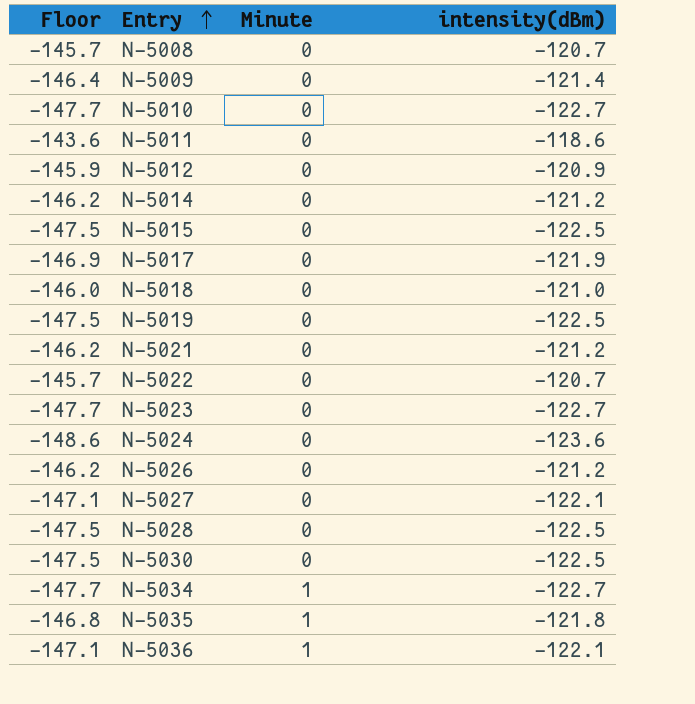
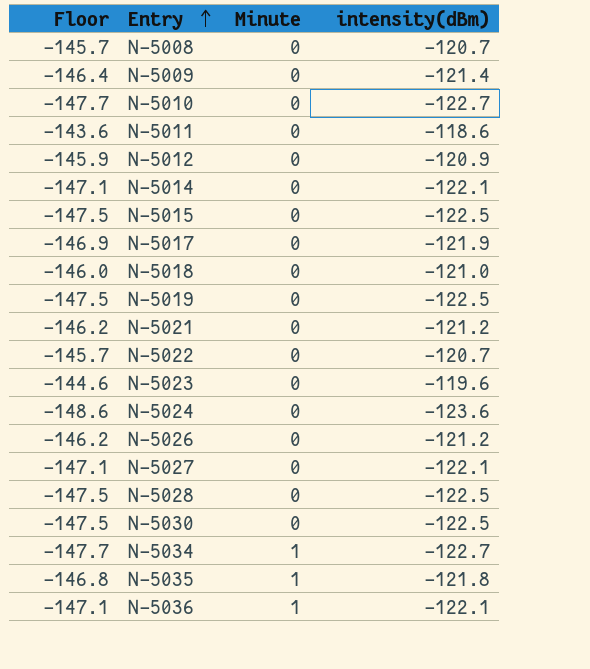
N-5014 | Floor: -146.2 -> -147.1
N-5014 | intensity(dBm): -121.2 -> -122.1
N-5023 | Floor: -147.7 -> -144.6
N-5023 | intensity(dBm): -122.7 -> -119.6

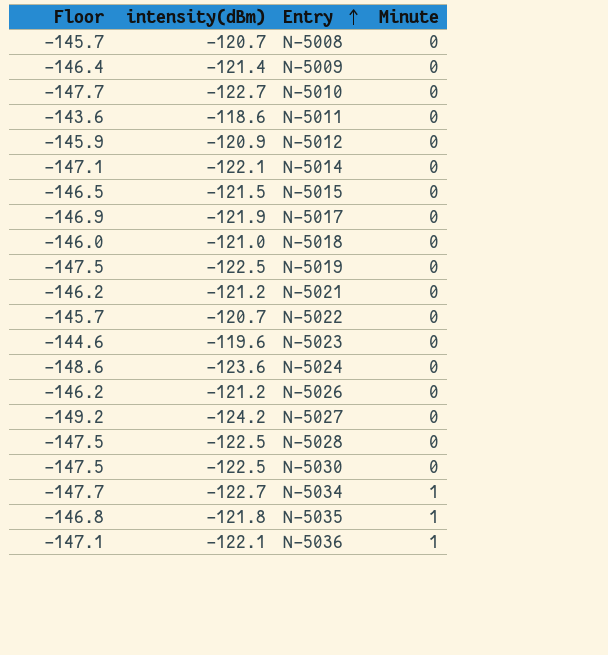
column intensity(dBm) | position: 4 -> 2
N-5015 | Floor: -147.5 -> -146.5
N-5015 | intensity(dBm): -122.5 -> -121.5
N-5027 | Floor: -147.1 -> -149.2
N-5027 | intensity(dBm): -122.1 -> -124.2

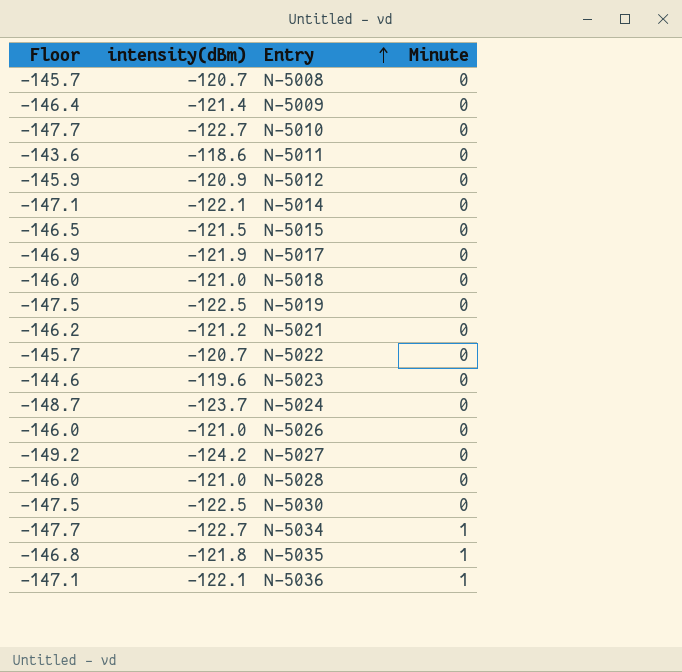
N-5024 | Floor: -148.6 -> -148.7
N-5024 | intensity(dBm): -123.6 -> -123.7
N-5026 | Floor: -146.2 -> -146.0
N-5026 | intensity(dBm): -121.2 -> -121.0
N-5028 | Floor: -147.5 -> -146.0
N-5028 | intensity(dBm): -122.5 -> -121.0

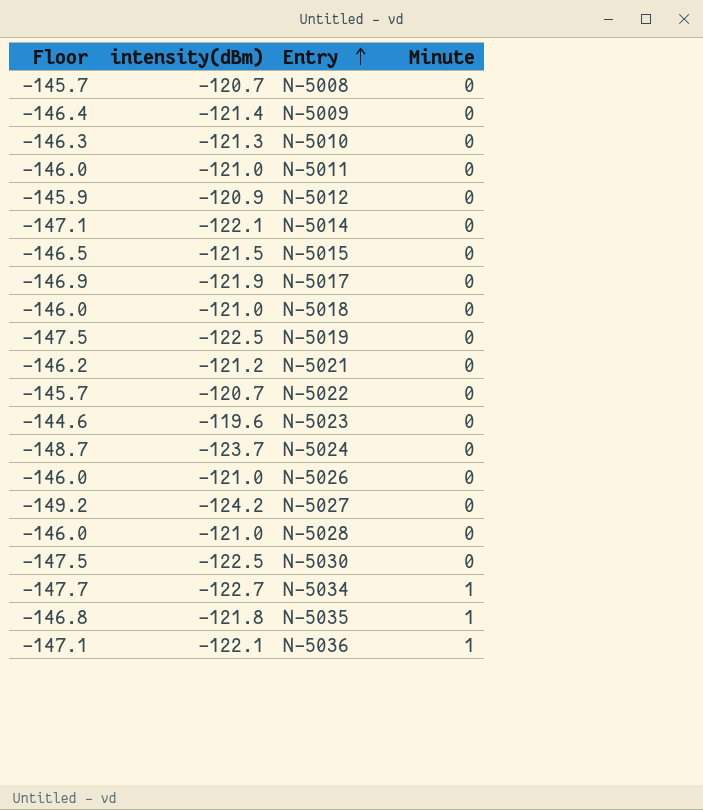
N-5010 | Floor: -147.7 -> -146.3
N-5010 | intensity(dBm): -122.7 -> -121.3
N-5011 | Floor: -143.6 -> -146.0
N-5011 | intensity(dBm): -118.6 -> -121.0

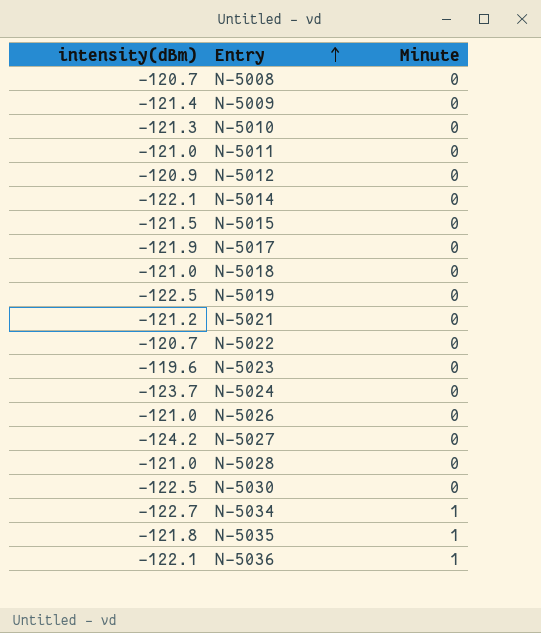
column Floor | formula: [intensity(dBm)] - 25 -> none

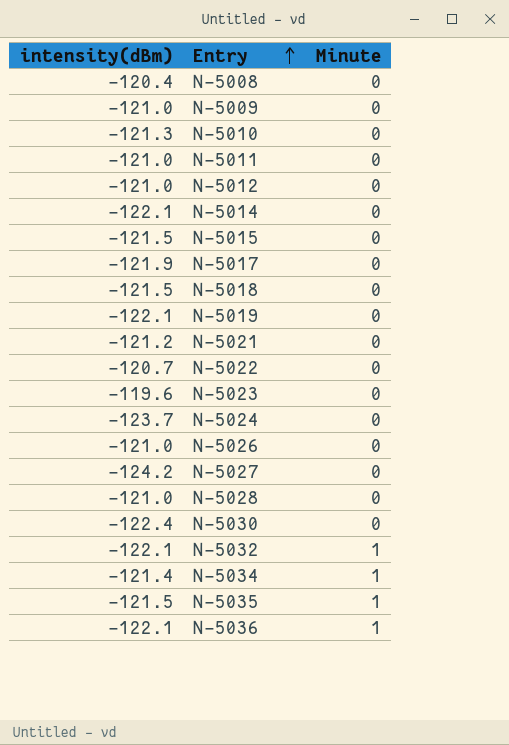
N-5008 | intensity(dBm): -120.7 -> -120.4
N-5009 | intensity(dBm): -121.4 -> -121.0
N-5012 | intensity(dBm): -120.9 -> -121.0
N-5018 | intensity(dBm): -121.0 -> -121.5
N-5019 | intensity(dBm): -122.5 -> -122.1
N-5030 | intensity(dBm): -122.5 -> -122.4
row N-5032: none -> -122.1 | 1
N-5034 | intensity(dBm): -122.7 -> -121.4
N-5035 | intensity(dBm): -121.8 -> -121.5

